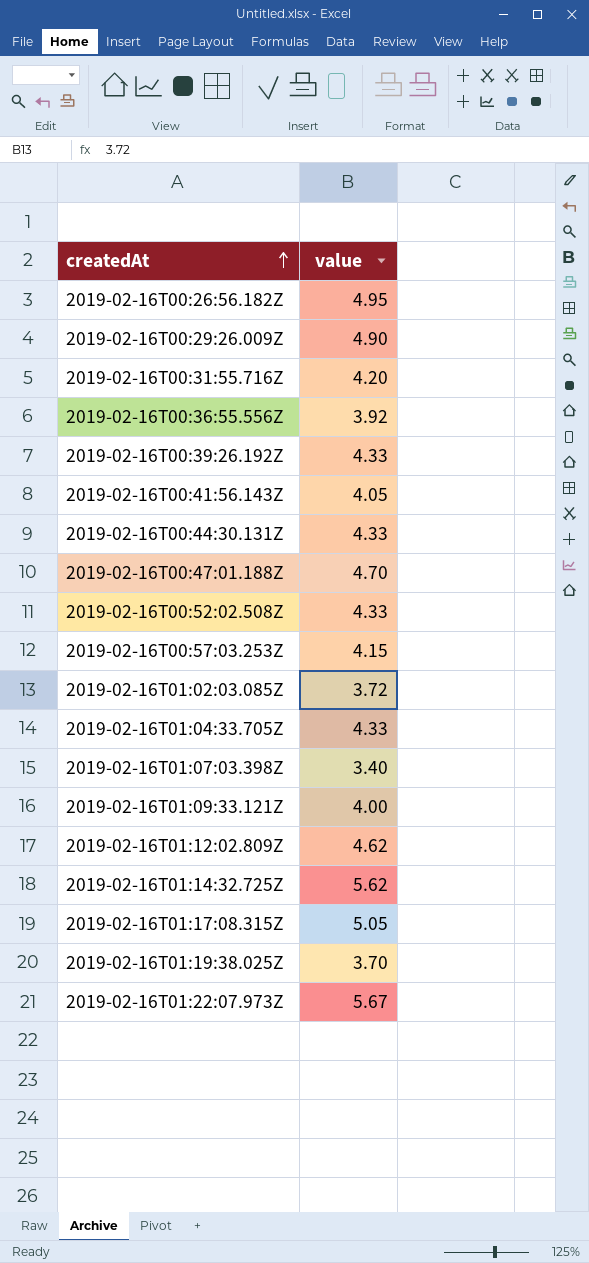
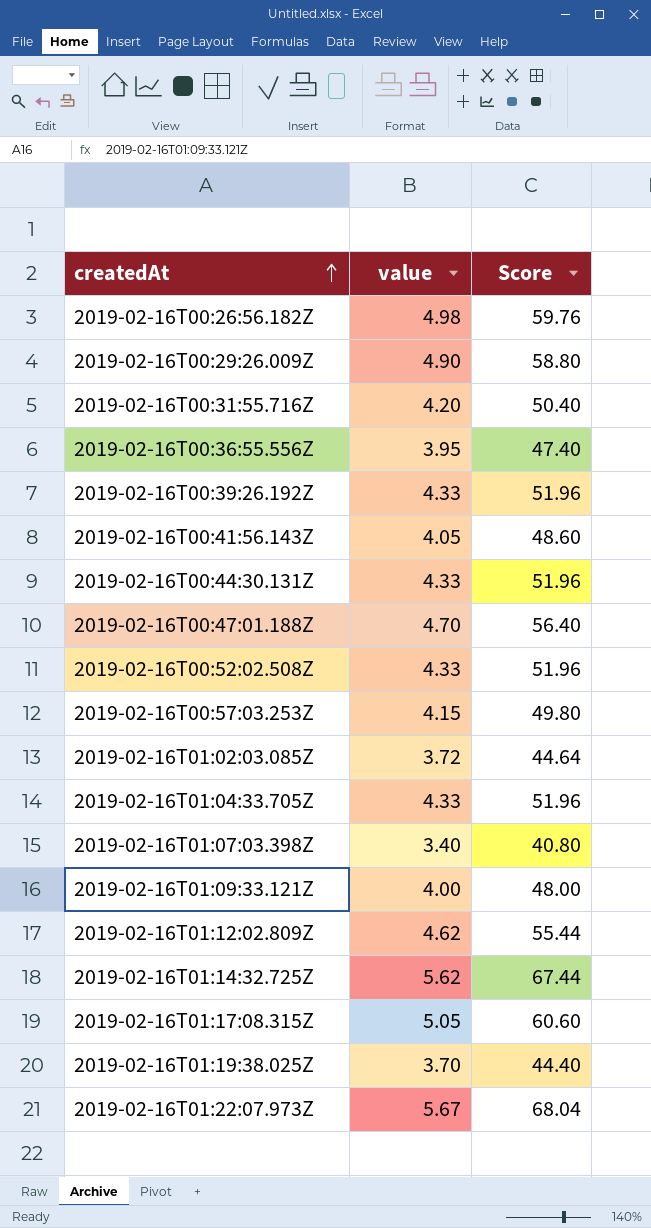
column Score | formula: none -> [value] * 12
2019-02-16T00:26:56.182Z | value: 4.95 -> 4.98
2019-02-16T00:36:55.556Z | value: 3.92 -> 3.95

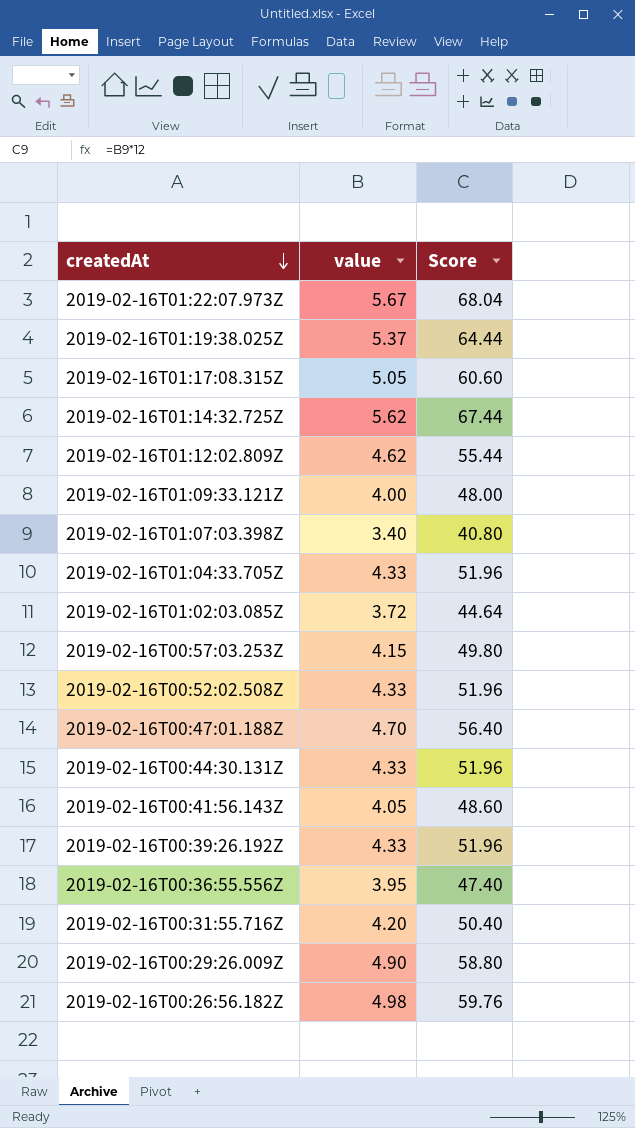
row order: createdAt ascending -> createdAt descending
2019-02-16T01:19:38.025Z | value: 3.70 -> 5.37
2019-02-16T01:19:38.025Z | Score: 44.40 -> 64.44

